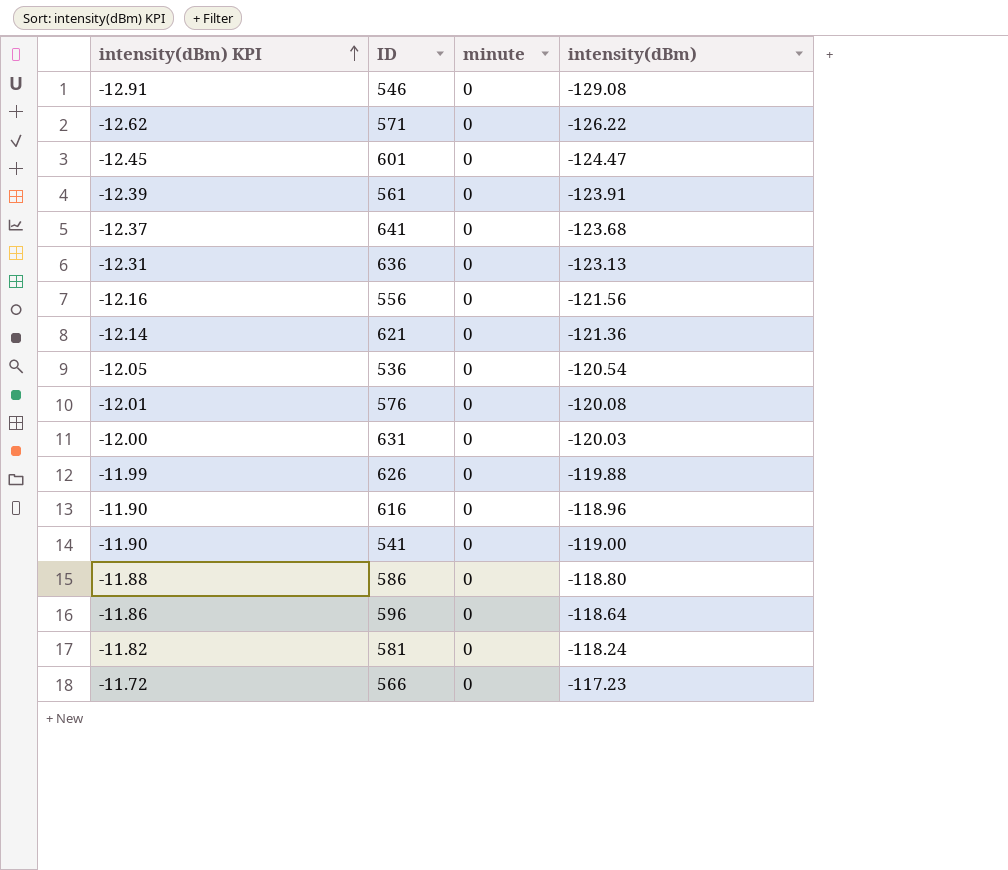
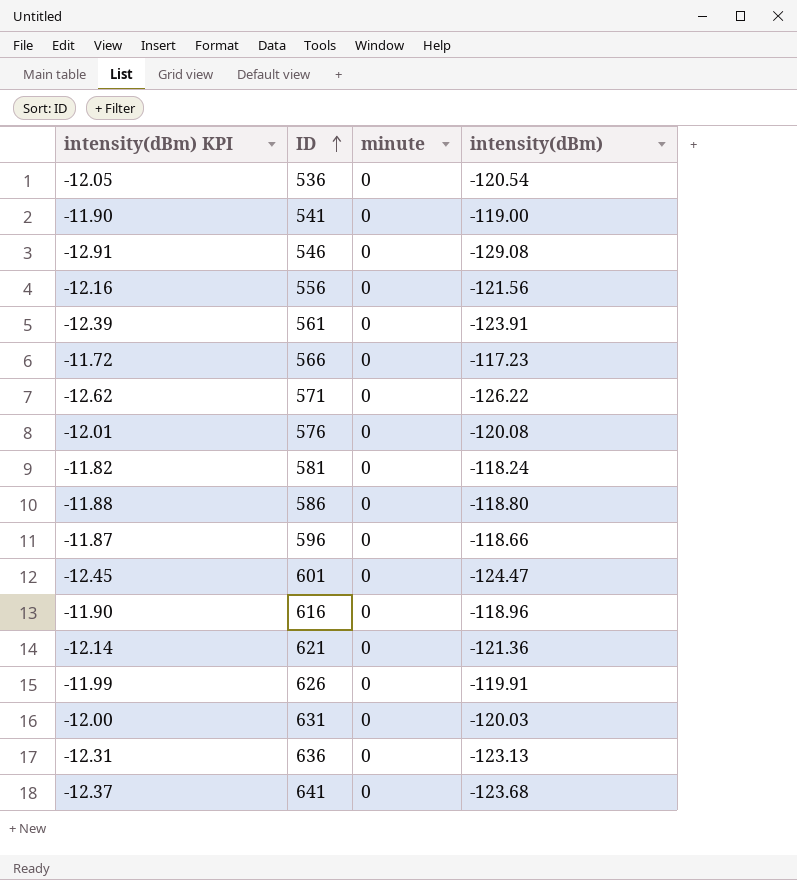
row order: intensity(dBm) KPI ascending -> ID ascending
596 | intensity(dBm) KPI: -11.86 -> -11.87
596 | intensity(dBm): -118.64 -> -118.66
626 | intensity(dBm): -119.88 -> -119.91

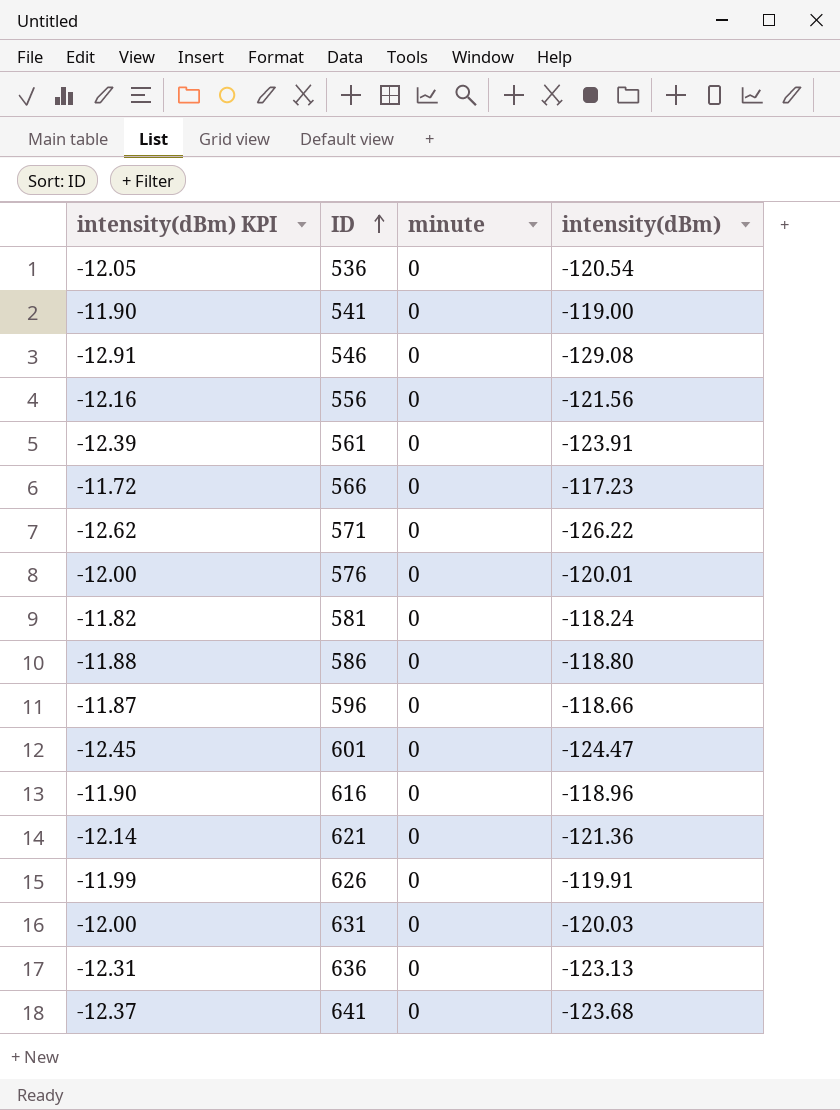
576 | intensity(dBm) KPI: -12.01 -> -12.00
576 | intensity(dBm): -120.08 -> -120.01

